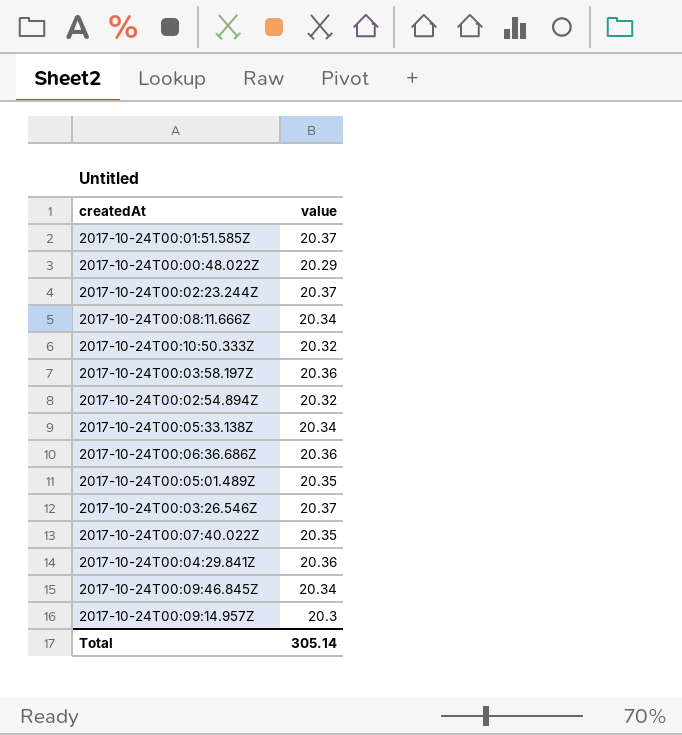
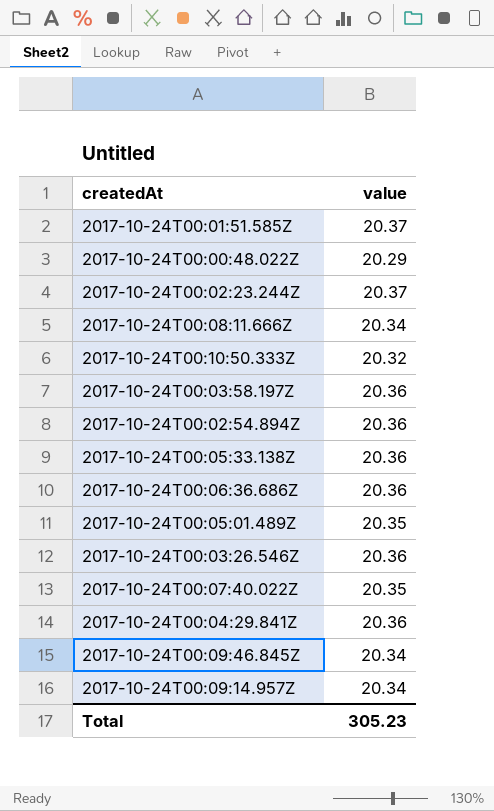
2017-10-24T00:02:54.894Z | value: 20.32 -> 20.36
2017-10-24T00:05:33.138Z | value: 20.34 -> 20.36
2017-10-24T00:03:26.546Z | value: 20.37 -> 20.36
2017-10-24T00:09:14.957Z | value: 20.3 -> 20.34
Total | value: 305.14 -> 305.23

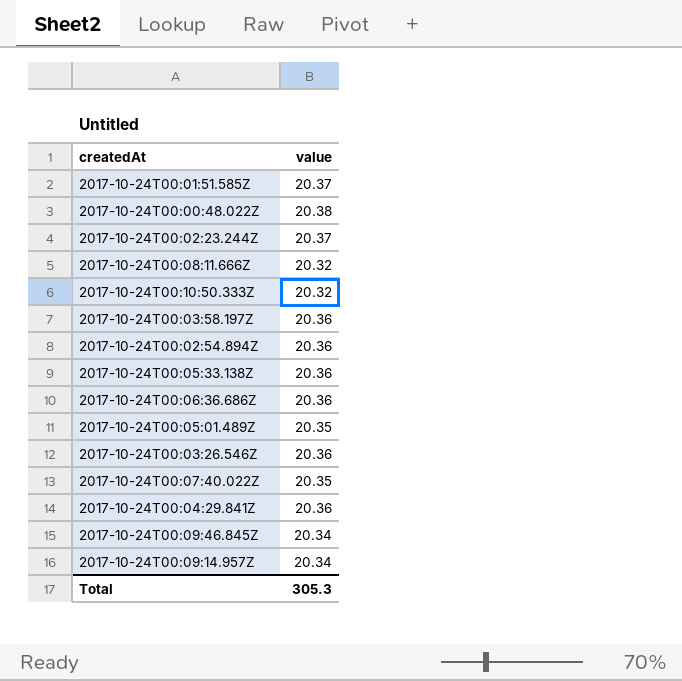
2017-10-24T00:00:48.022Z | value: 20.29 -> 20.38
2017-10-24T00:08:11.666Z | value: 20.34 -> 20.32
Total | value: 305.23 -> 305.3

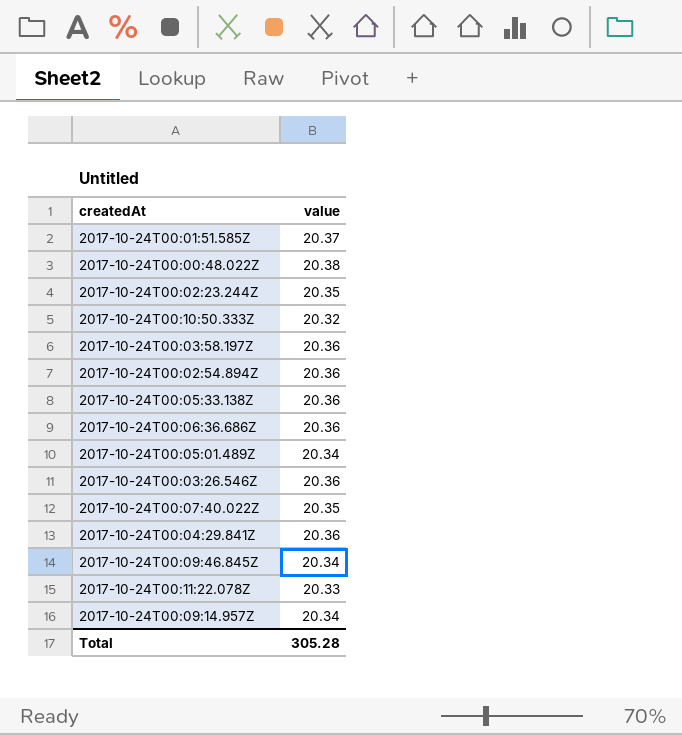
row 2017-10-24T00:08:11.666Z: 20.32 -> none
2017-10-24T00:02:23.244Z | value: 20.37 -> 20.35
2017-10-24T00:05:01.489Z | value: 20.35 -> 20.34
row 2017-10-24T00:11:22.078Z: none -> 20.33
Total | value: 305.3 -> 305.28

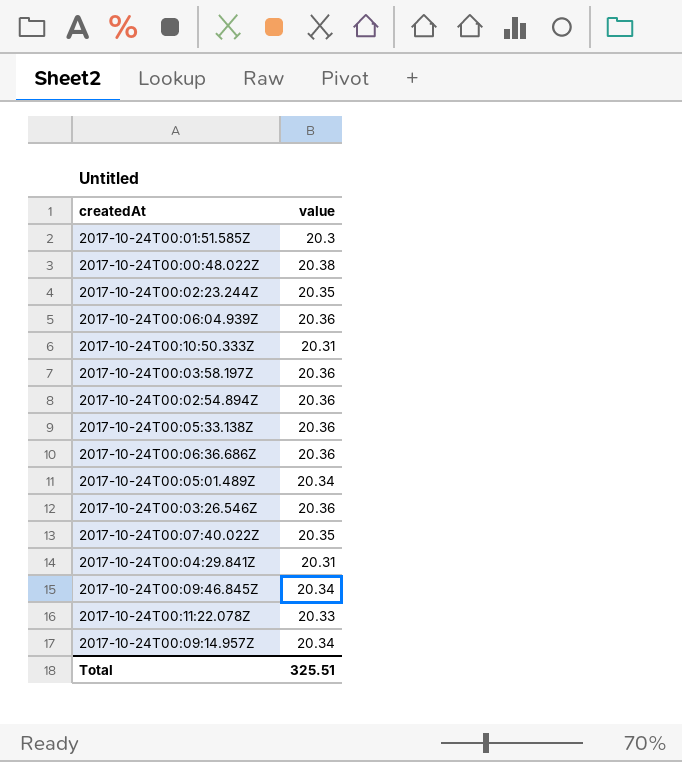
2017-10-24T00:01:51.585Z | value: 20.37 -> 20.3
row 2017-10-24T00:06:04.939Z: none -> 20.36
2017-10-24T00:10:50.333Z | value: 20.32 -> 20.31
2017-10-24T00:04:29.841Z | value: 20.36 -> 20.31
Total | value: 305.28 -> 325.51

